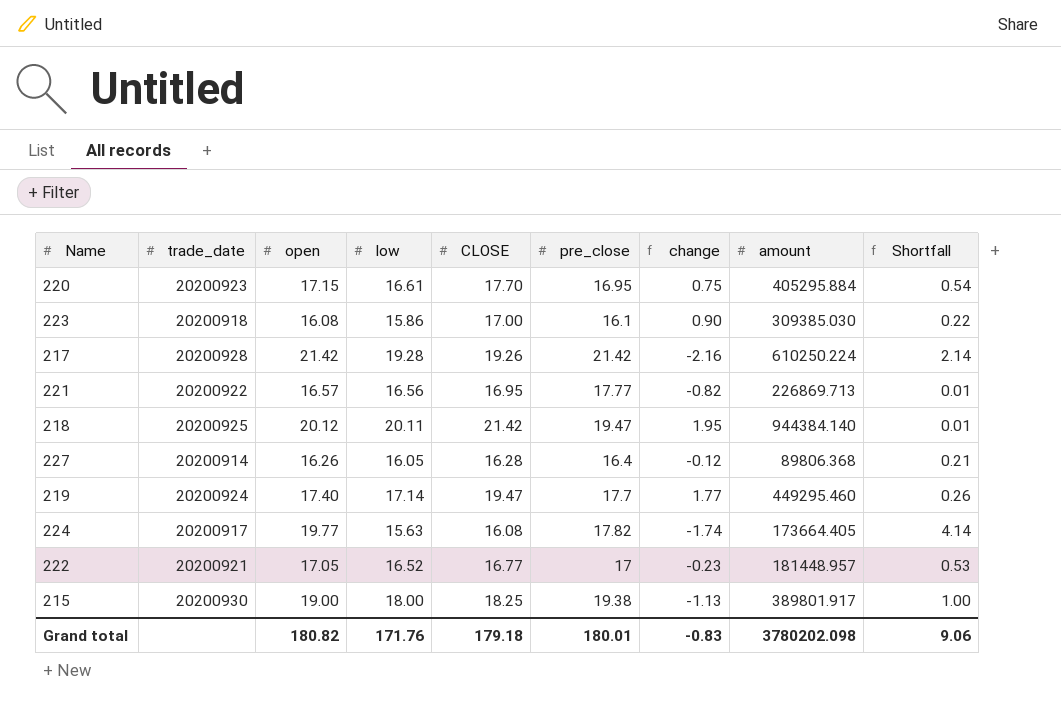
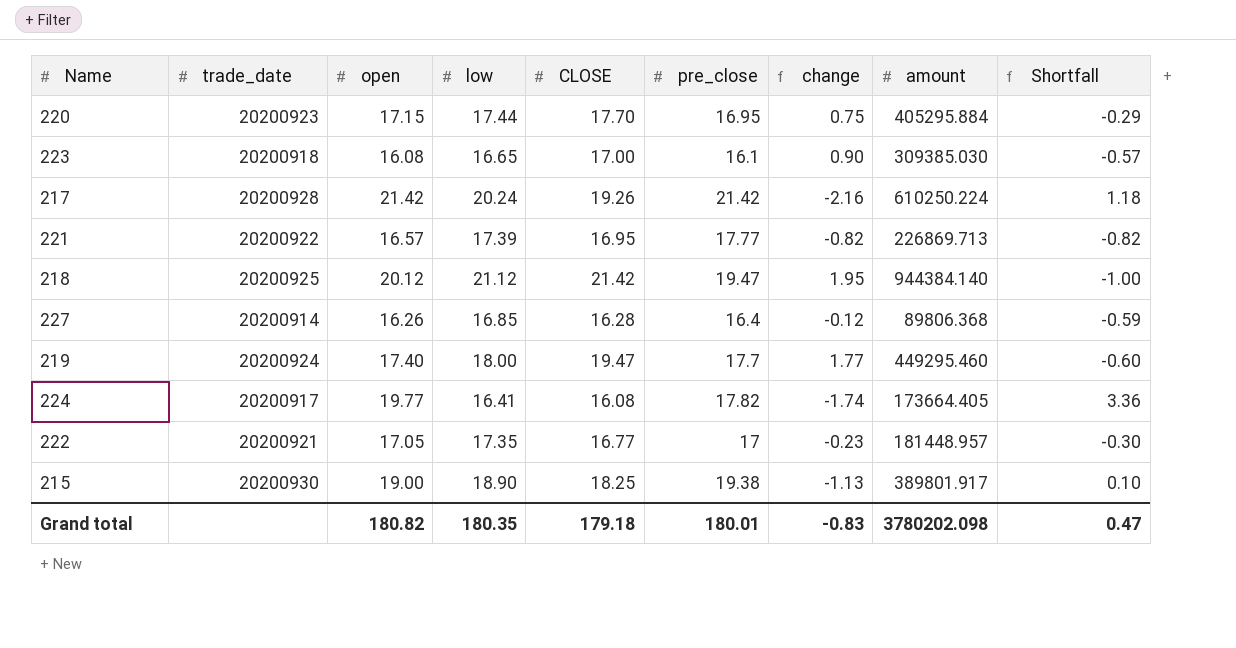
220 | low: 16.61 -> 17.44
220 | Shortfall: 0.54 -> -0.29
223 | low: 15.86 -> 16.65
223 | Shortfall: 0.22 -> -0.57
217 | low: 19.28 -> 20.24
217 | Shortfall: 2.14 -> 1.18
221 | low: 16.56 -> 17.39
221 | Shortfall: 0.01 -> -0.82
218 | low: 20.11 -> 21.12
218 | Shortfall: 0.01 -> -1.00
227 | low: 16.05 -> 16.85
227 | Shortfall: 0.21 -> -0.59
219 | low: 17.14 -> 18.00
219 | Shortfall: 0.26 -> -0.60
224 | low: 15.63 -> 16.41
224 | Shortfall: 4.14 -> 3.36
222 | low: 16.52 -> 17.35
222 | Shortfall: 0.53 -> -0.30
215 | low: 18.00 -> 18.90
215 | Shortfall: 1.00 -> 0.10
Grand total | low: 171.76 -> 180.35
Grand total | Shortfall: 9.06 -> 0.47

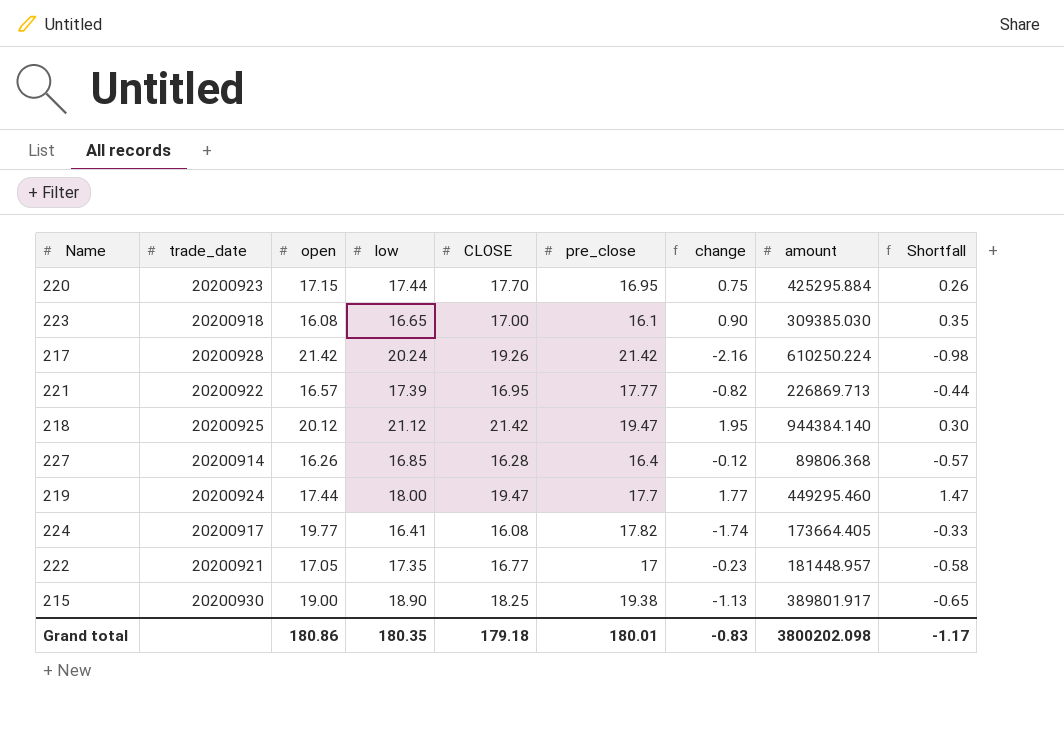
column Shortfall | formula: [open] - [low] -> [CLOSE] - [low]
220 | amount: 405295.884 -> 425295.884
219 | open: 17.40 -> 17.44
Grand total | open: 180.82 -> 180.86
Grand total | amount: 3780202.098 -> 3800202.098
Grand total | Shortfall: 0.47 -> -1.17

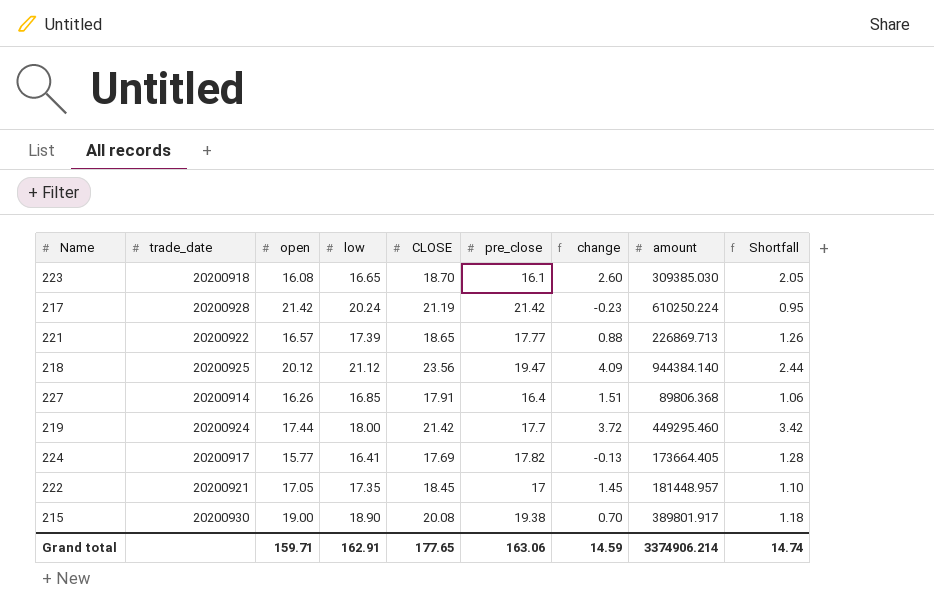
row 220: 20200923 | 17.15 | 17.44 | 17.70 | 16.95 | 0.75 | 425295.884 | 0.26 -> none
223 | CLOSE: 17.00 -> 18.70
223 | change: 0.90 -> 2.60
223 | Shortfall: 0.35 -> 2.05
217 | CLOSE: 19.26 -> 21.19
217 | change: -2.16 -> -0.23
217 | Shortfall: -0.98 -> 0.95
221 | CLOSE: 16.95 -> 18.65
221 | change: -0.82 -> 0.88
221 | Shortfall: -0.44 -> 1.26
218 | CLOSE: 21.42 -> 23.56
218 | change: 1.95 -> 4.09
218 | Shortfall: 0.30 -> 2.44
227 | CLOSE: 16.28 -> 17.91
227 | change: -0.12 -> 1.51
227 | Shortfall: -0.57 -> 1.06
219 | CLOSE: 19.47 -> 21.42
219 | change: 1.77 -> 3.72
219 | Shortfall: 1.47 -> 3.42
224 | open: 19.77 -> 15.77
224 | CLOSE: 16.08 -> 17.69
224 | change: -1.74 -> -0.13
224 | Shortfall: -0.33 -> 1.28
222 | CLOSE: 16.77 -> 18.45
222 | change: -0.23 -> 1.45
222 | Shortfall: -0.58 -> 1.10
215 | CLOSE: 18.25 -> 20.08
215 | change: -1.13 -> 0.70
215 | Shortfall: -0.65 -> 1.18
Grand total | open: 180.86 -> 159.71
Grand total | low: 180.35 -> 162.91
Grand total | CLOSE: 179.18 -> 177.65
Grand total | pre_close: 180.01 -> 163.06
Grand total | change: -0.83 -> 14.59
Grand total | amount: 3800202.098 -> 3374906.214
Grand total | Shortfall: -1.17 -> 14.74

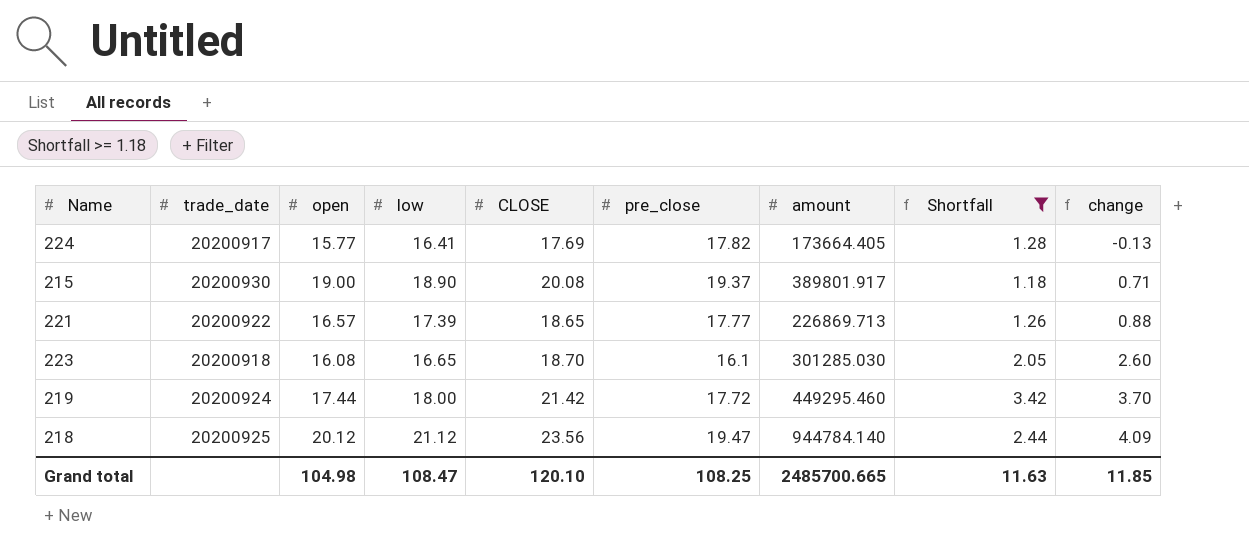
filter: none -> Shortfall >= 1.18
row order: none -> change ascending
column change | position: 7 -> 9
215 | pre_close: 19.38 -> 19.37
215 | change: 0.70 -> 0.71
223 | amount: 309385.030 -> 301285.030
219 | pre_close: 17.7 -> 17.72
219 | change: 3.72 -> 3.70
218 | amount: 944384.140 -> 944784.140
Grand total | open: 159.71 -> 104.98
Grand total | low: 162.91 -> 108.47
Grand total | CLOSE: 177.65 -> 120.10
Grand total | pre_close: 163.06 -> 108.25
Grand total | amount: 3374906.214 -> 2485700.665
Grand total | Shortfall: 14.74 -> 11.63
Grand total | change: 14.59 -> 11.85

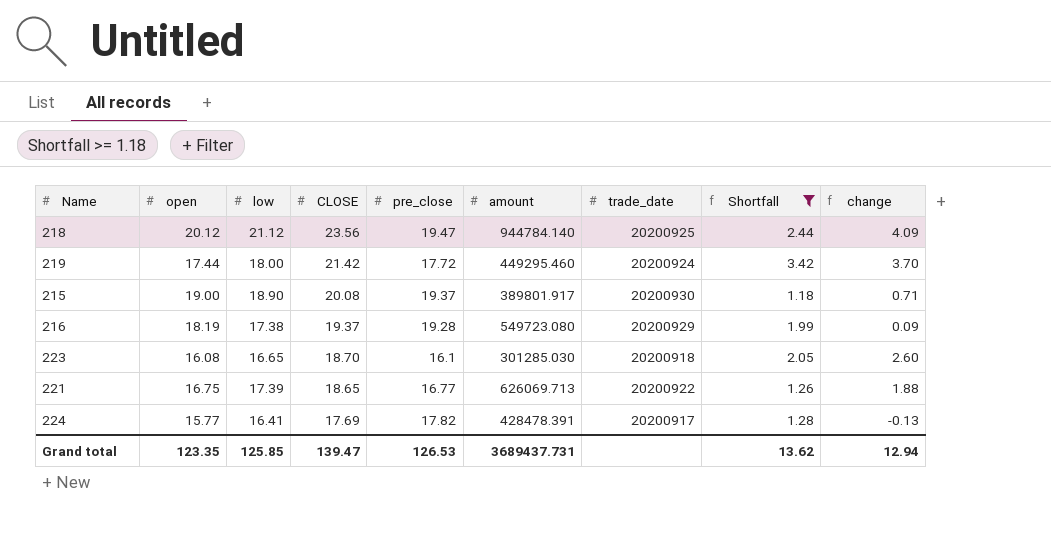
row order: change ascending -> CLOSE descending
column trade_date | position: 2 -> 7
row 216: none -> 18.19 | 17.38 | 19.37 | 19.28 | 549723.080 | 20200929 | 1.99 | 0.09
221 | open: 16.57 -> 16.75
221 | pre_close: 17.77 -> 16.77
221 | amount: 226869.713 -> 626069.713
221 | change: 0.88 -> 1.88
224 | amount: 173664.405 -> 428478.391
Grand total | open: 104.98 -> 123.35
Grand total | low: 108.47 -> 125.85
Grand total | CLOSE: 120.10 -> 139.47
Grand total | pre_close: 108.25 -> 126.53
Grand total | amount: 2485700.665 -> 3689437.731
Grand total | Shortfall: 11.63 -> 13.62
Grand total | change: 11.85 -> 12.94

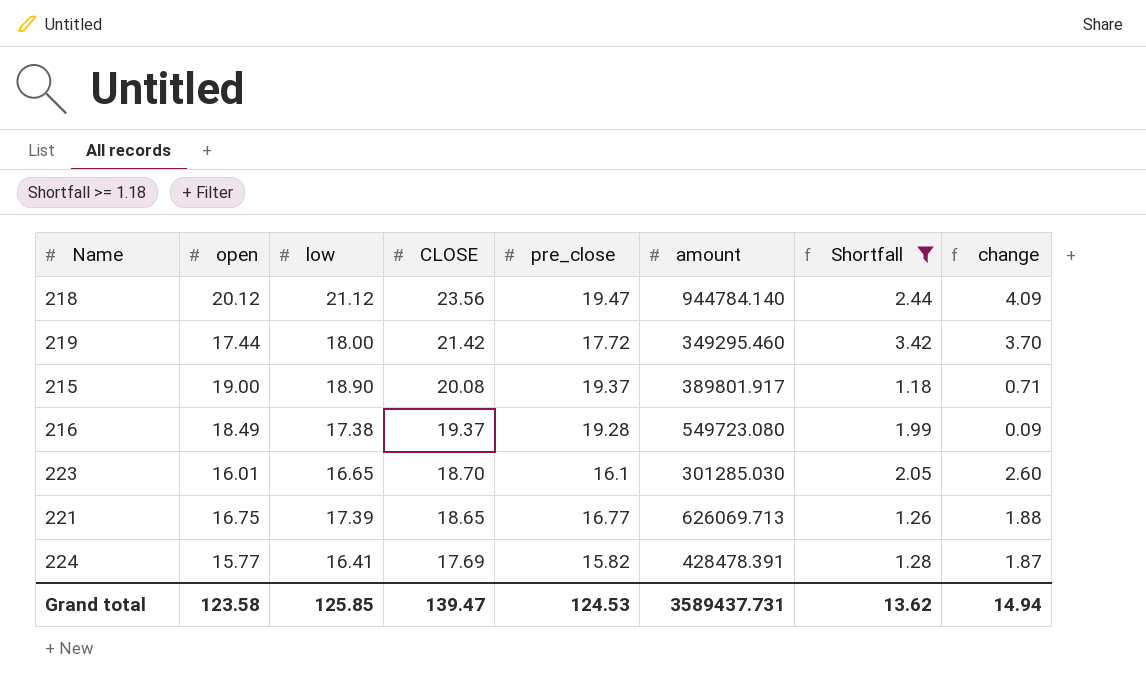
column trade_date | position: 7 -> none
219 | amount: 449295.460 -> 349295.460
216 | open: 18.19 -> 18.49
223 | open: 16.08 -> 16.01
224 | pre_close: 17.82 -> 15.82
224 | change: -0.13 -> 1.87
Grand total | open: 123.35 -> 123.58
Grand total | pre_close: 126.53 -> 124.53
Grand total | amount: 3689437.731 -> 3589437.731
Grand total | change: 12.94 -> 14.94

